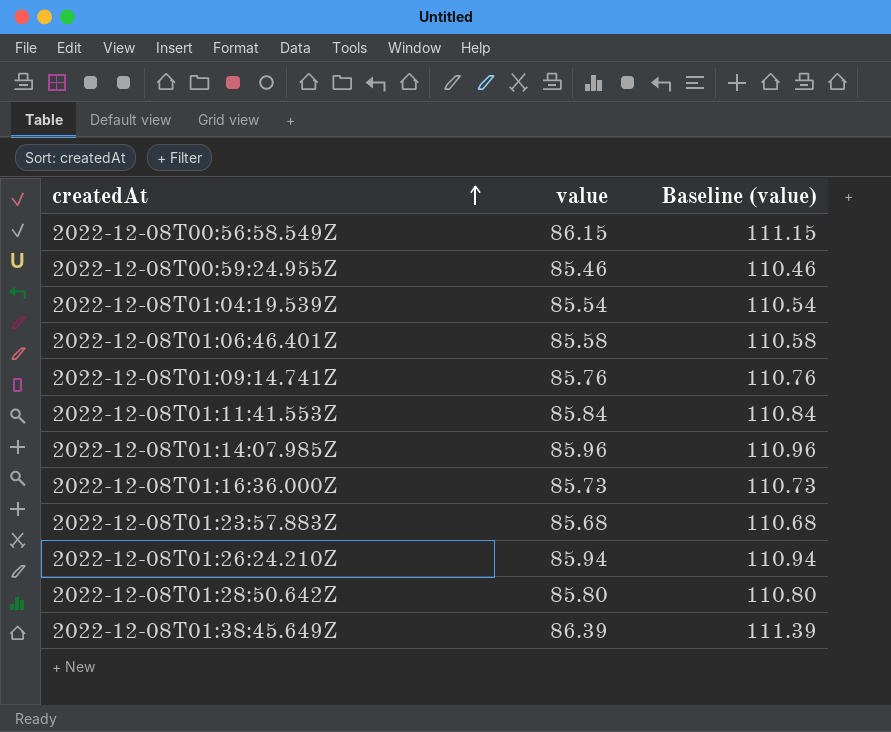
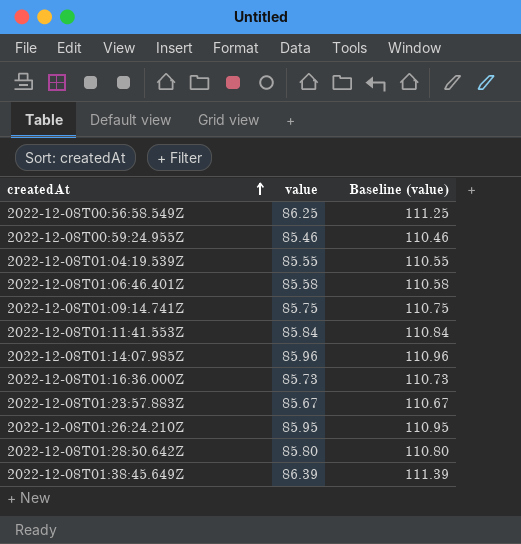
2022-12-08T00:56:58.549Z | value: 86.15 -> 86.25
2022-12-08T00:56:58.549Z | Baseline (value): 111.15 -> 111.25
2022-12-08T01:04:19.539Z | value: 85.54 -> 85.55
2022-12-08T01:04:19.539Z | Baseline (value): 110.54 -> 110.55
2022-12-08T01:09:14.741Z | value: 85.76 -> 85.75
2022-12-08T01:09:14.741Z | Baseline (value): 110.76 -> 110.75
2022-12-08T01:23:57.883Z | value: 85.68 -> 85.67
2022-12-08T01:23:57.883Z | Baseline (value): 110.68 -> 110.67
2022-12-08T01:26:24.210Z | value: 85.94 -> 85.95
2022-12-08T01:26:24.210Z | Baseline (value): 110.94 -> 110.95

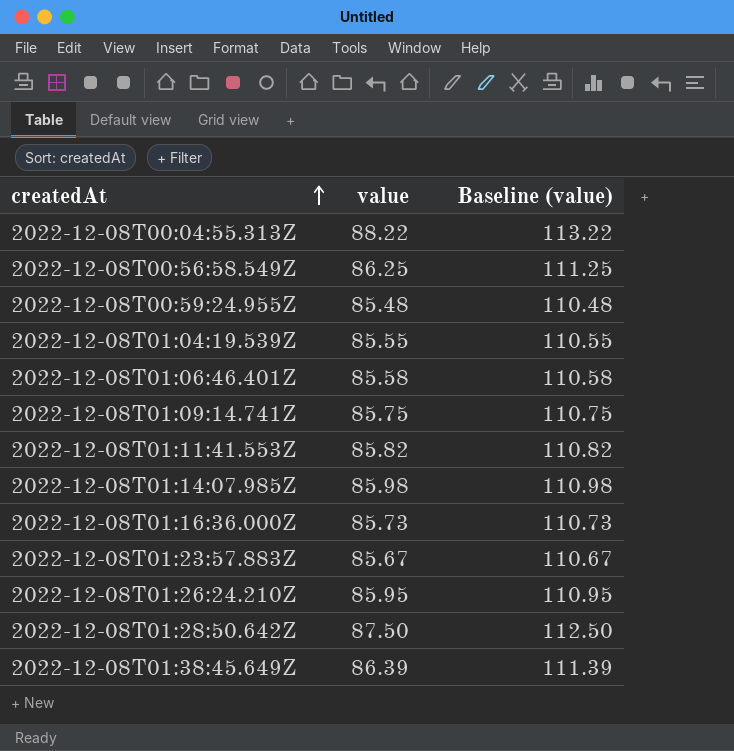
row 2022-12-08T00:04:55.313Z: none -> 88.22 | 113.22
2022-12-08T00:59:24.955Z | value: 85.46 -> 85.48
2022-12-08T00:59:24.955Z | Baseline (value): 110.46 -> 110.48
2022-12-08T01:11:41.553Z | value: 85.84 -> 85.82
2022-12-08T01:11:41.553Z | Baseline (value): 110.84 -> 110.82
2022-12-08T01:14:07.985Z | value: 85.96 -> 85.98
2022-12-08T01:14:07.985Z | Baseline (value): 110.96 -> 110.98
2022-12-08T01:28:50.642Z | value: 85.80 -> 87.50
2022-12-08T01:28:50.642Z | Baseline (value): 110.80 -> 112.50

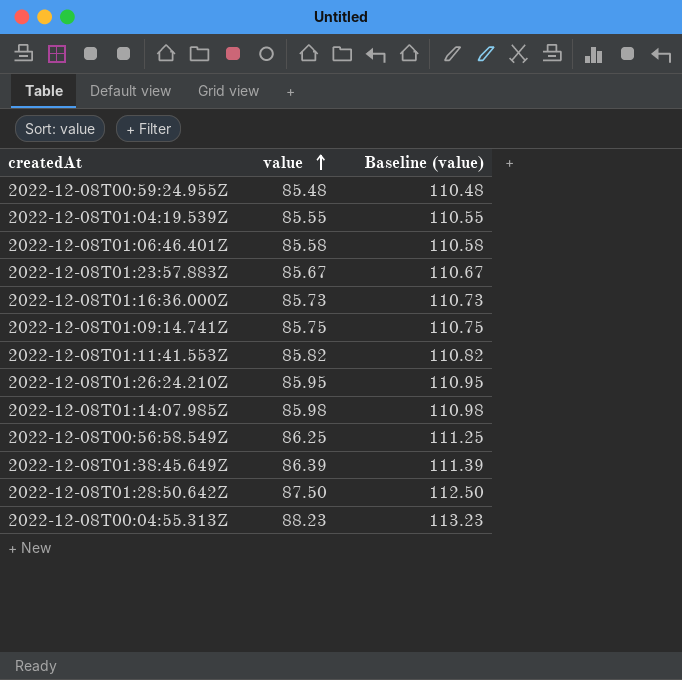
row order: createdAt ascending -> value ascending
2022-12-08T00:04:55.313Z | value: 88.22 -> 88.23
2022-12-08T00:04:55.313Z | Baseline (value): 113.22 -> 113.23

